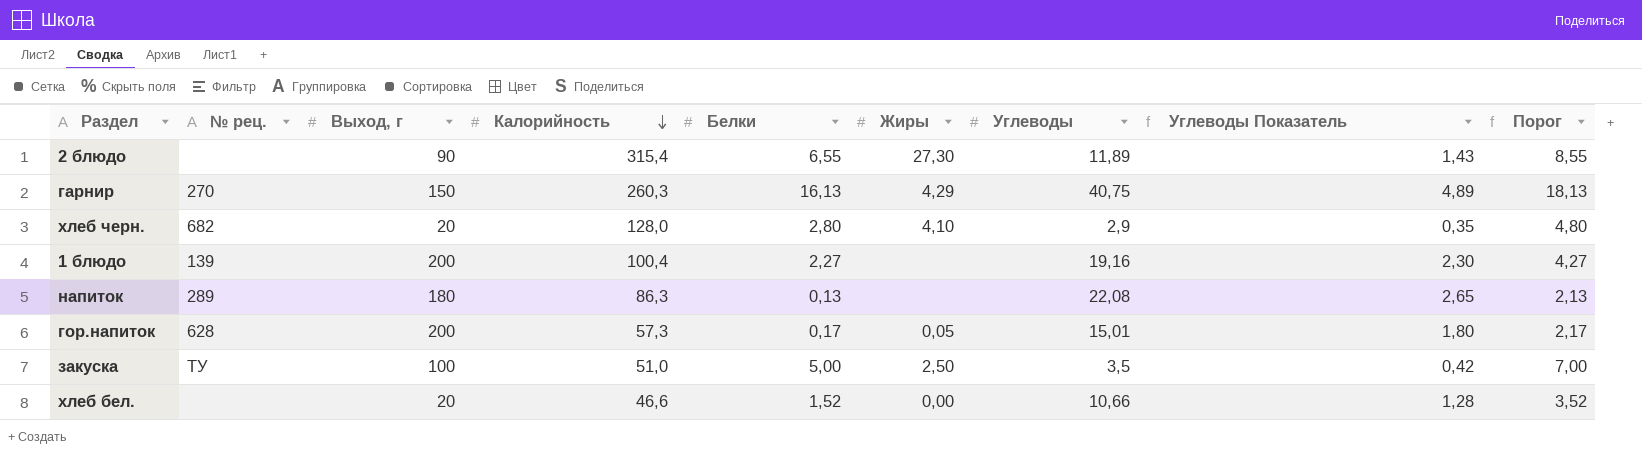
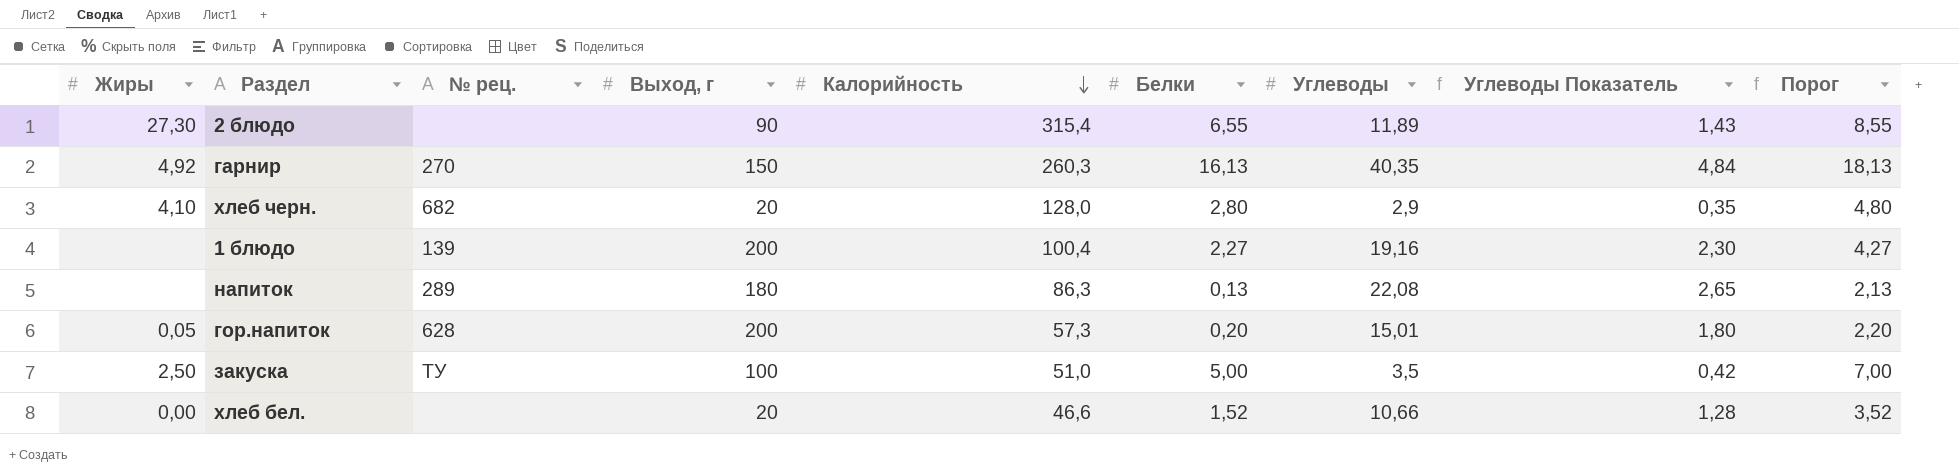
column Жиры | position: 6 -> 1
гарнир | Жиры: 4,29 -> 4,92
гарнир | Углеводы: 40,75 -> 40,35
гарнир | Углеводы Показатель: 4,89 -> 4,84
гор.напиток | Белки: 0,17 -> 0,20
гор.напиток | Порог: 2,17 -> 2,20

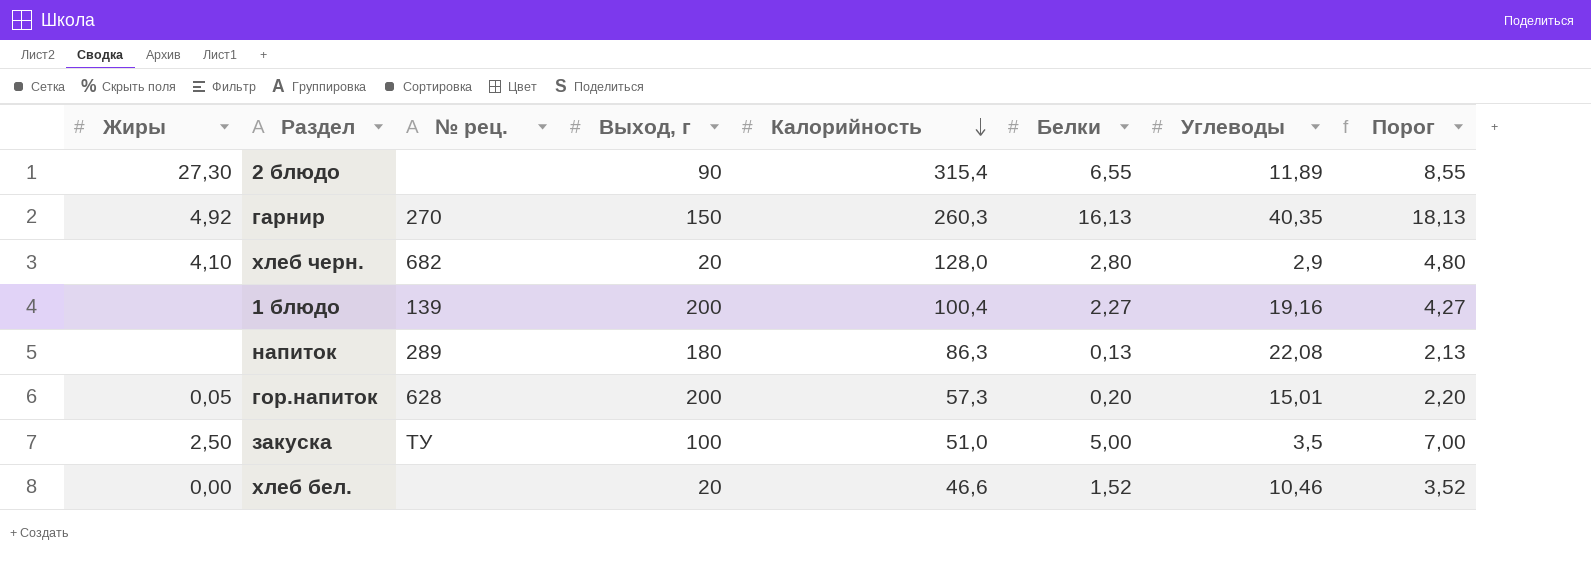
column Углеводы Показатель | formula: [Углеводы] * 0,12 -> none
хлеб бел. | Углеводы: 10,66 -> 10,46

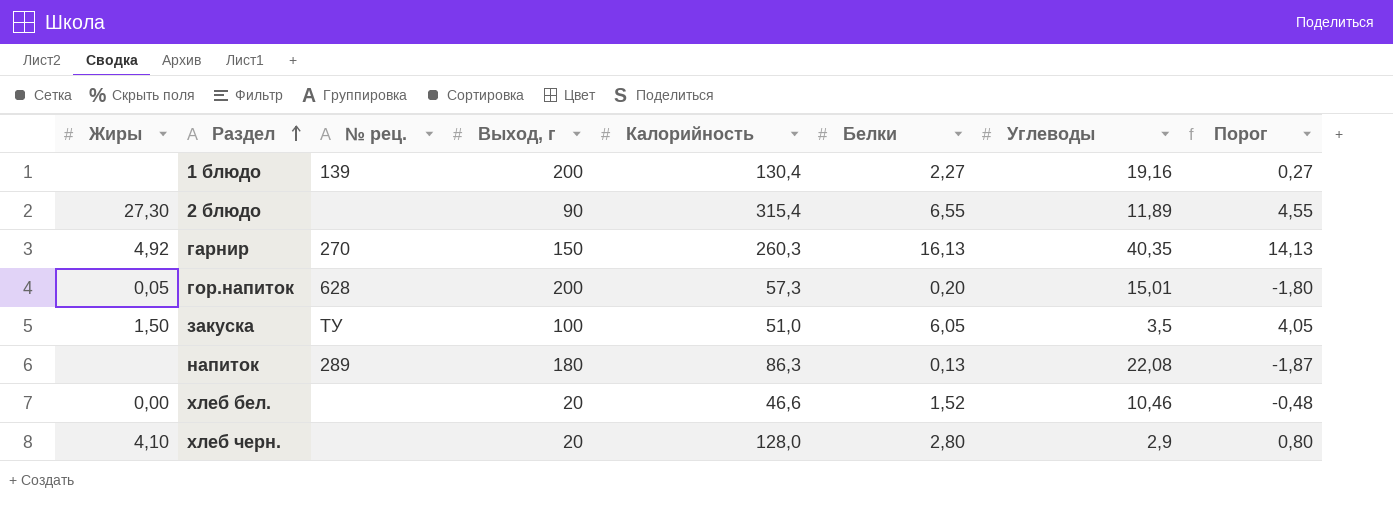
row order: Калорийность descending -> Раздел ascending
column Порог | formula: [Белки] + 2 -> [Белки] - 2
1 блюдо | Калорийность: 100,4 -> 130,4
закуска | Жиры: 2,50 -> 1,50
закуска | Белки: 5,00 -> 6,05
хлеб черн. | № рец.: 682 -> none

